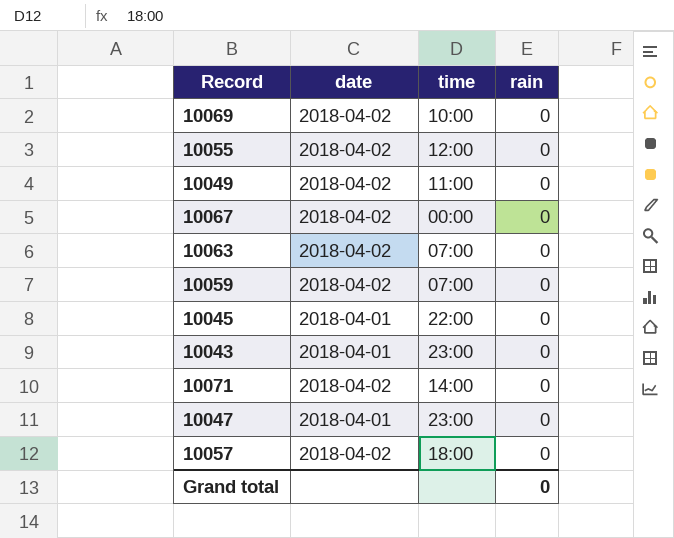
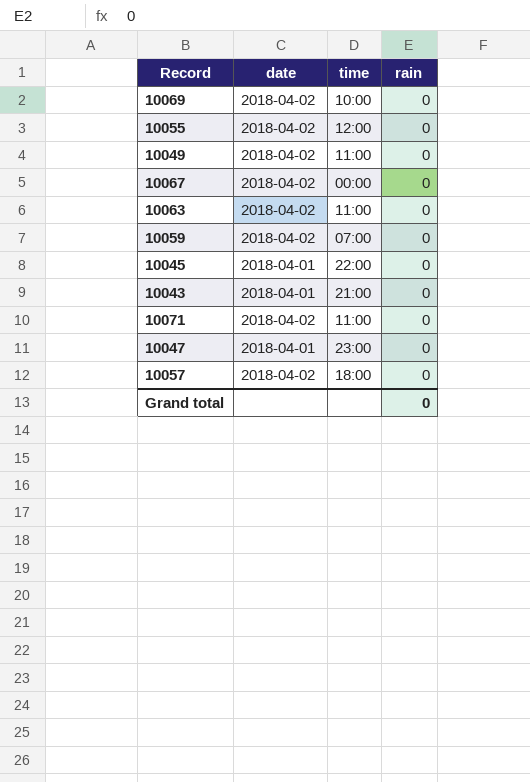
10063 | time: 07:00 -> 11:00
10043 | time: 23:00 -> 21:00
10071 | time: 14:00 -> 11:00

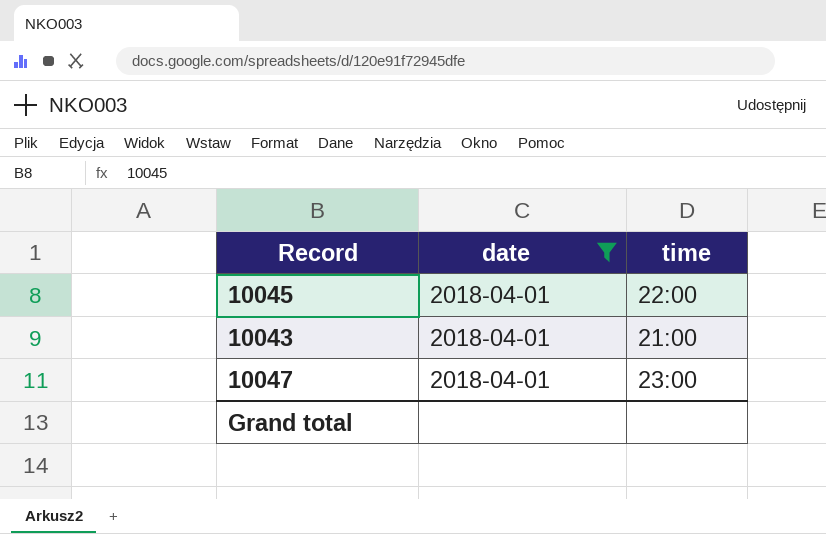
filter: none -> date = 2018-04-01
column rain | position: 4 -> none

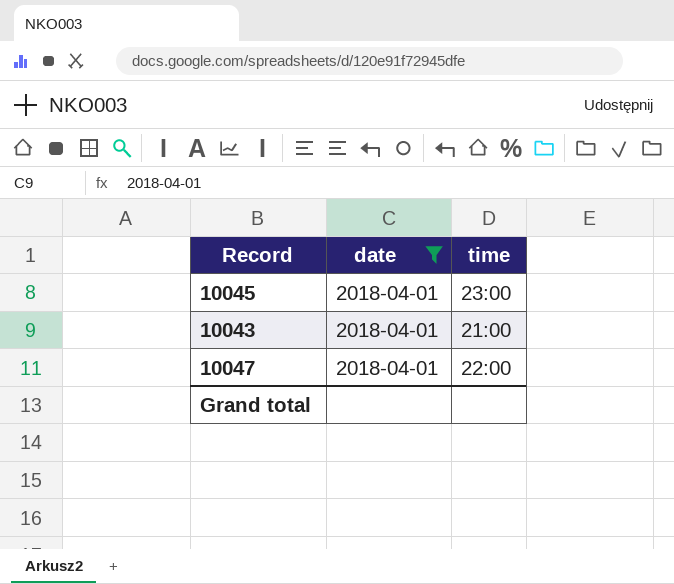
10045 | time: 22:00 -> 23:00
10047 | time: 23:00 -> 22:00

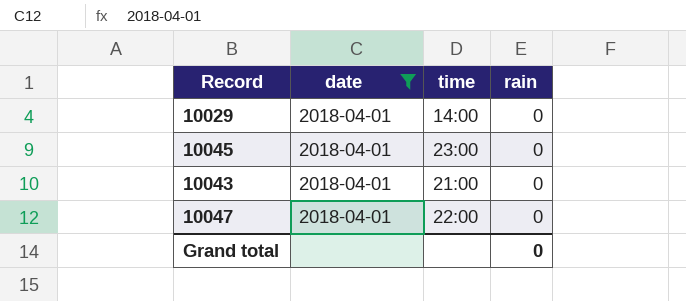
column rain | position: none -> 4
row 10029: none -> 2018-04-01 | 14:00 | 0

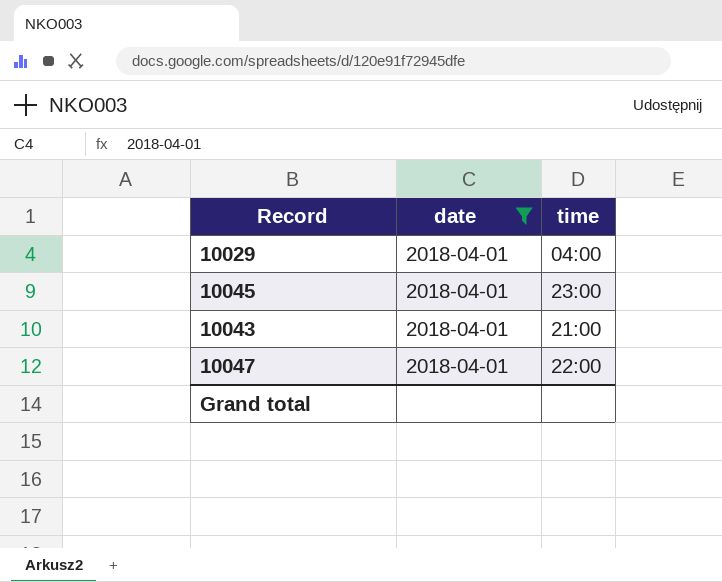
column rain | position: 4 -> none
10029 | time: 14:00 -> 04:00

